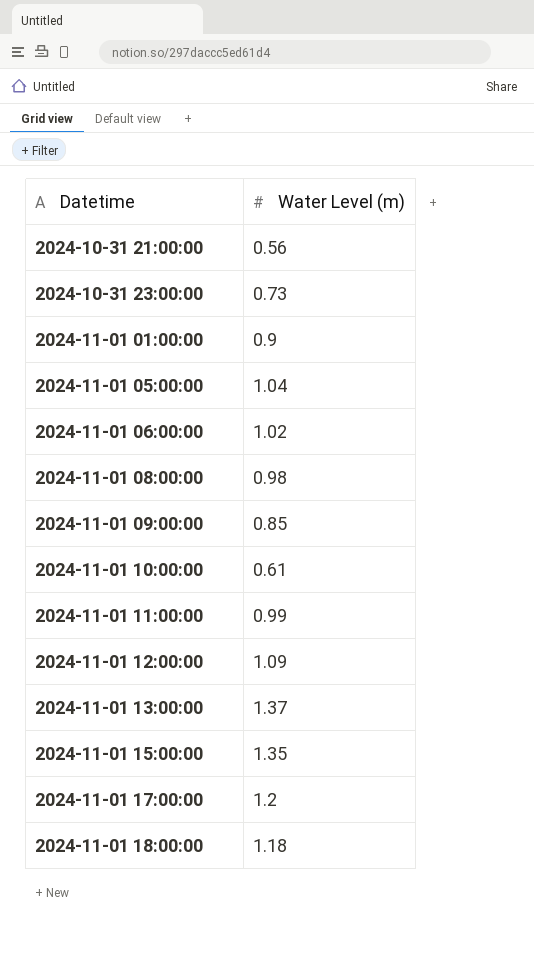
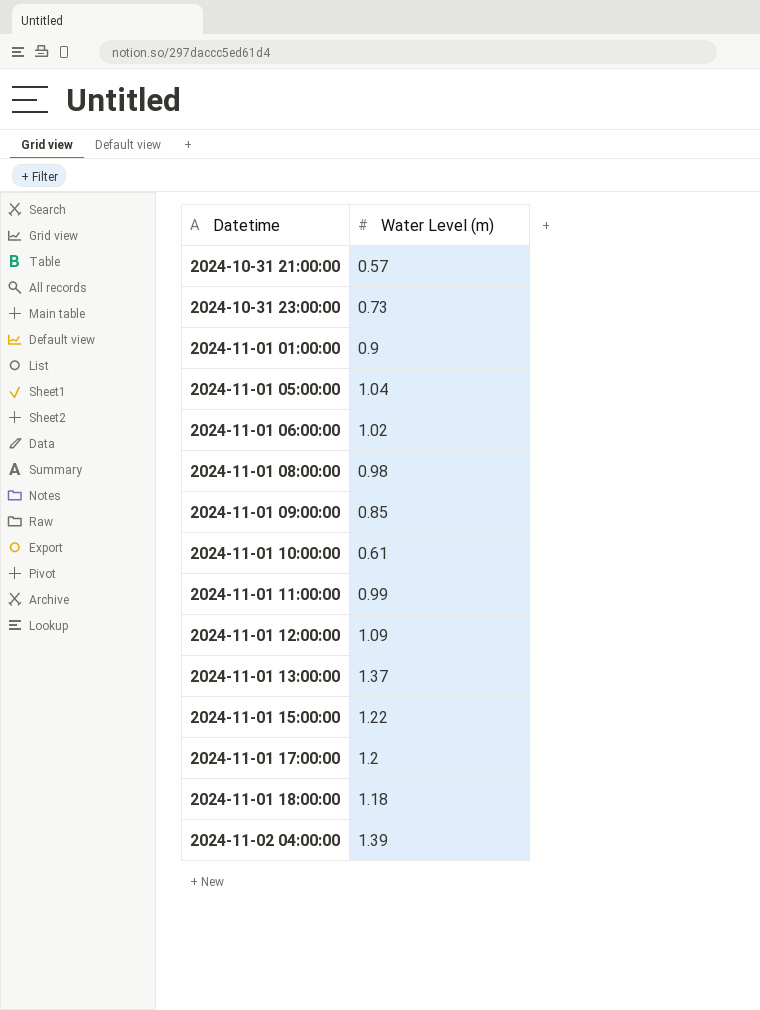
2024-10-31 21:00:00 | Water Level (m): 0.56 -> 0.57
2024-11-01 15:00:00 | Water Level (m): 1.35 -> 1.22
row 2024-11-02 04:00:00: none -> 1.39

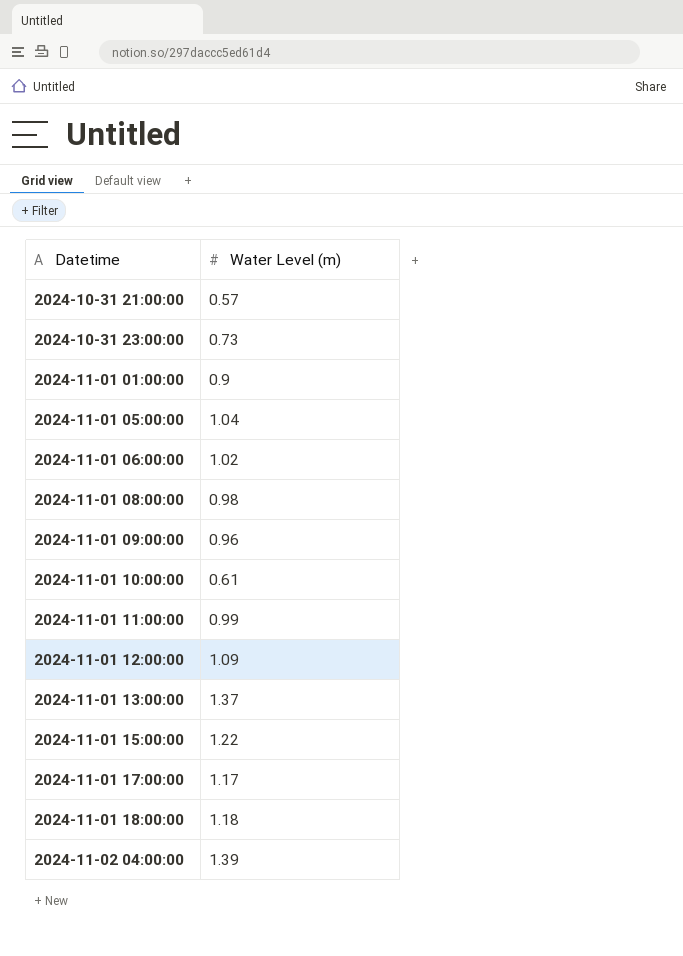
2024-11-01 09:00:00 | Water Level (m): 0.85 -> 0.96
2024-11-01 17:00:00 | Water Level (m): 1.2 -> 1.17

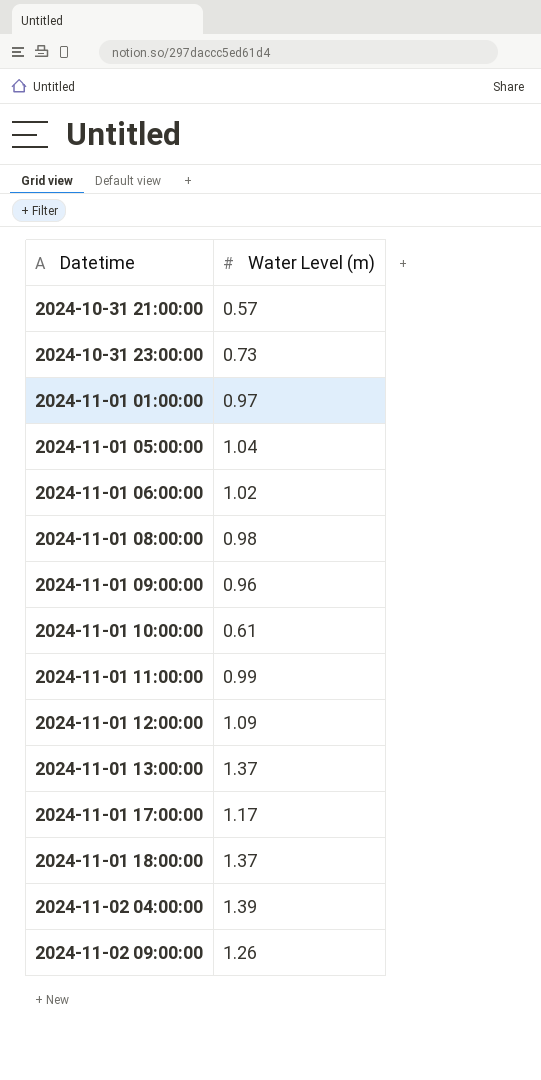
row 2024-11-01 15:00:00: 1.22 -> none
2024-11-01 01:00:00 | Water Level (m): 0.9 -> 0.97
2024-11-01 18:00:00 | Water Level (m): 1.18 -> 1.37
row 2024-11-02 09:00:00: none -> 1.26

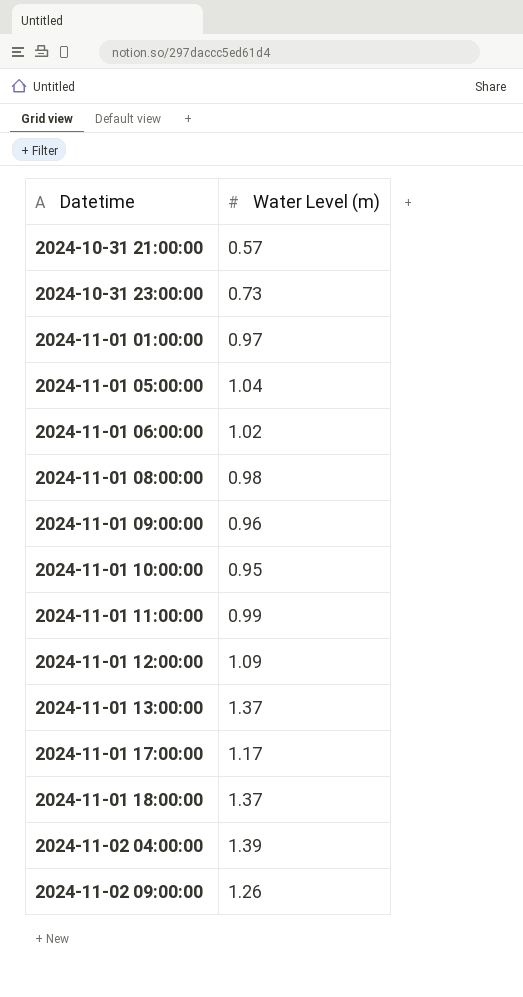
2024-11-01 10:00:00 | Water Level (m): 0.61 -> 0.95

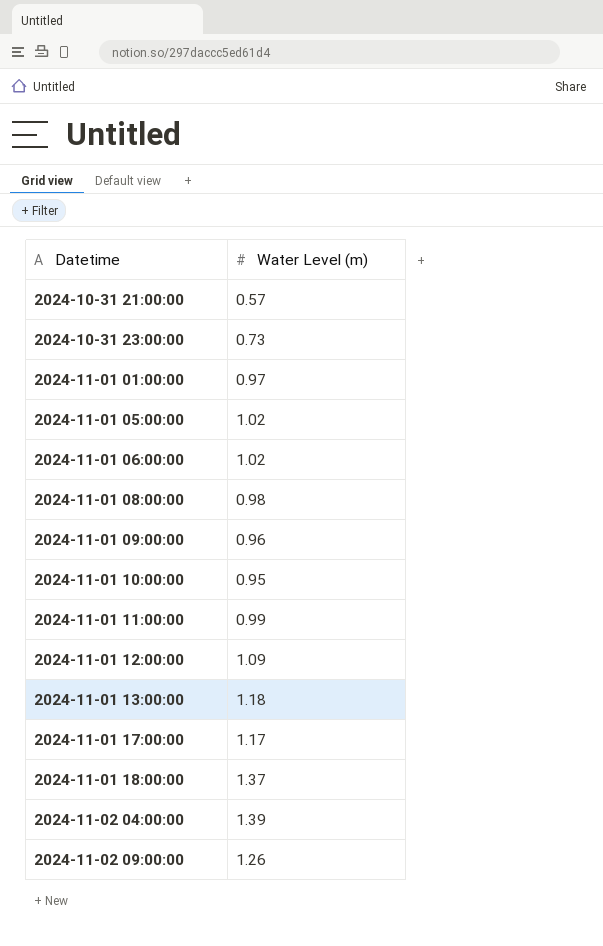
2024-11-01 05:00:00 | Water Level (m): 1.04 -> 1.02
2024-11-01 13:00:00 | Water Level (m): 1.37 -> 1.18

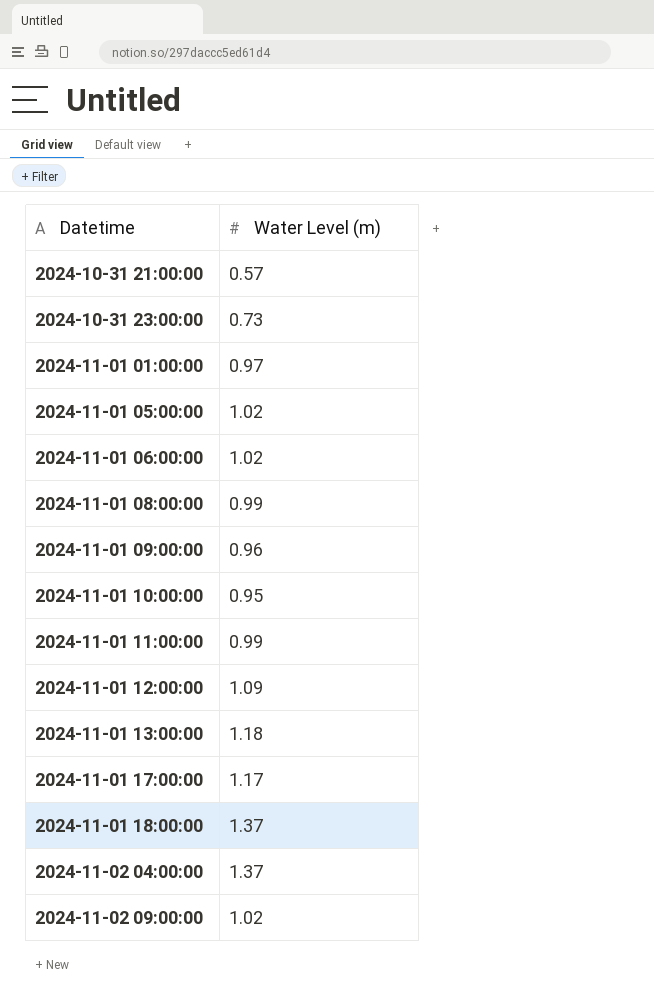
2024-11-01 08:00:00 | Water Level (m): 0.98 -> 0.99
2024-11-02 04:00:00 | Water Level (m): 1.39 -> 1.37
2024-11-02 09:00:00 | Water Level (m): 1.26 -> 1.02

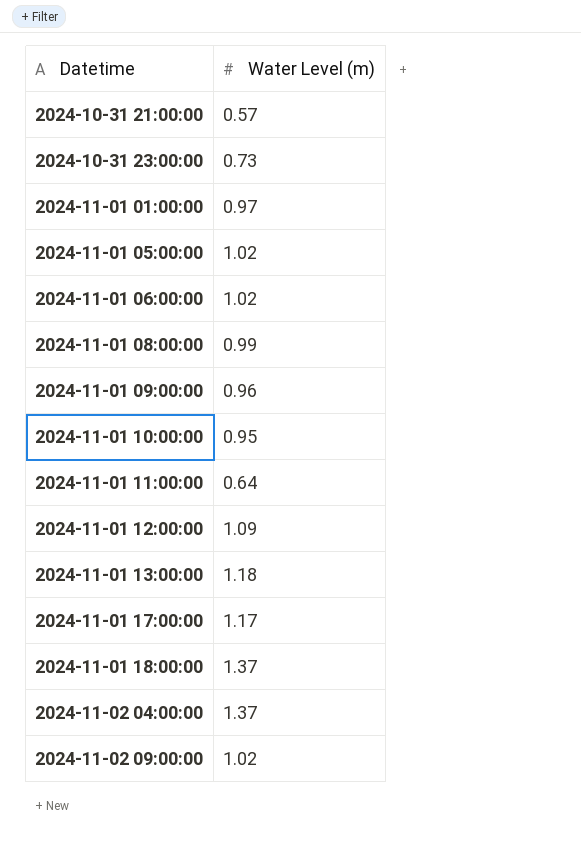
2024-11-01 11:00:00 | Water Level (m): 0.99 -> 0.64

